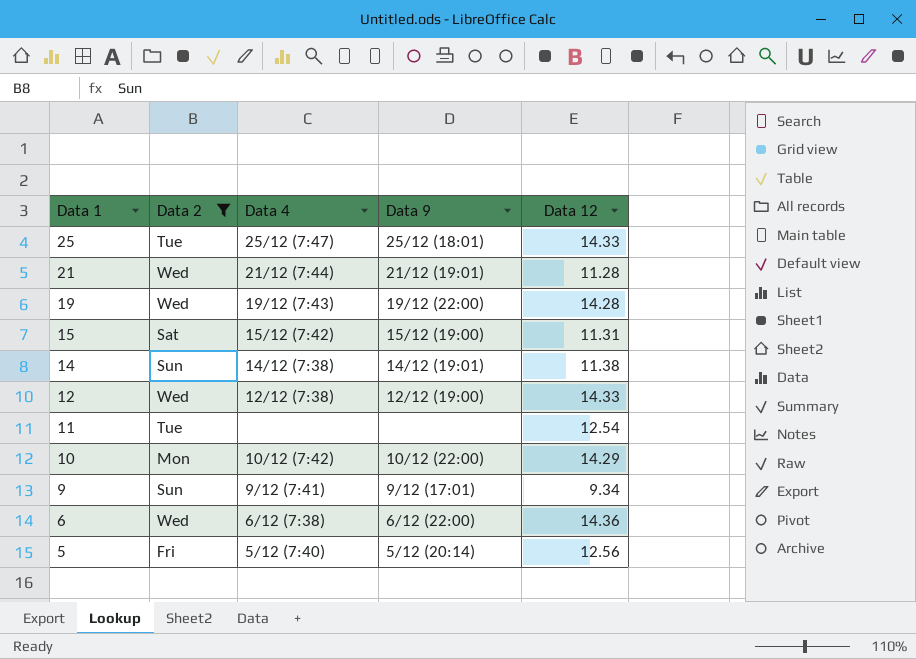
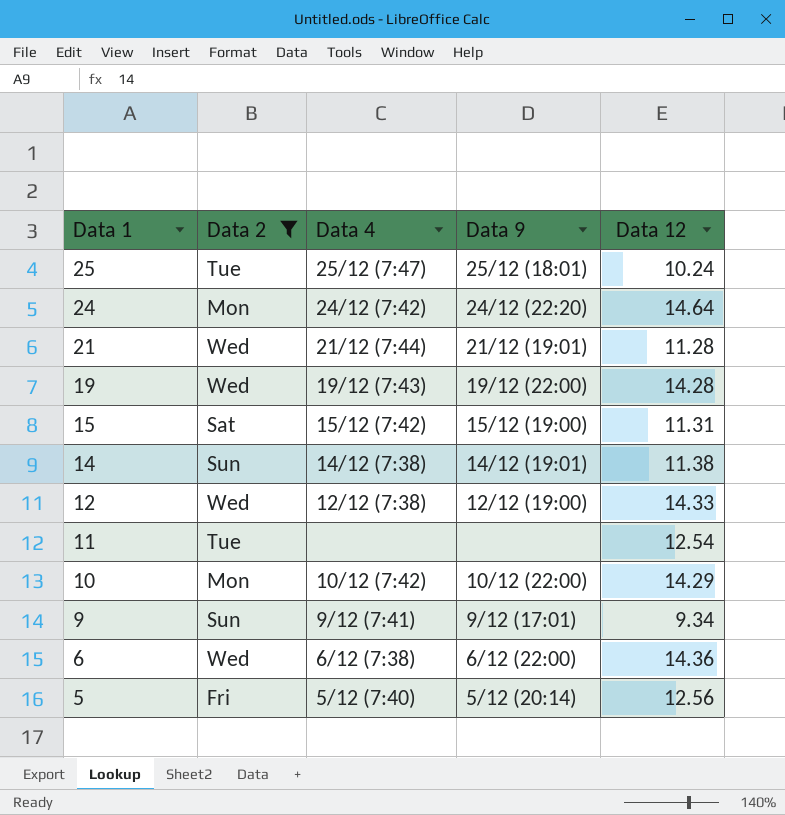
25 | Data 12: 14.33 -> 10.24
row 24: none -> Mon | 24/12 (7:42) | 24/12 (22:20) | 14.64

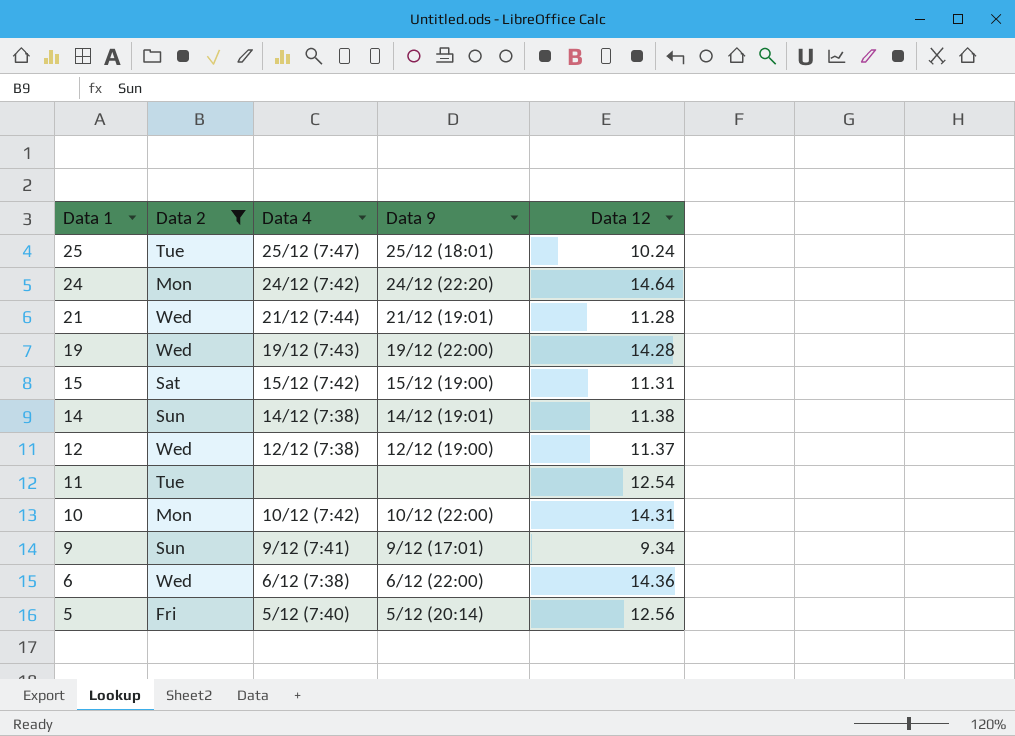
12 | Data 12: 14.33 -> 11.37
10 | Data 12: 14.29 -> 14.31

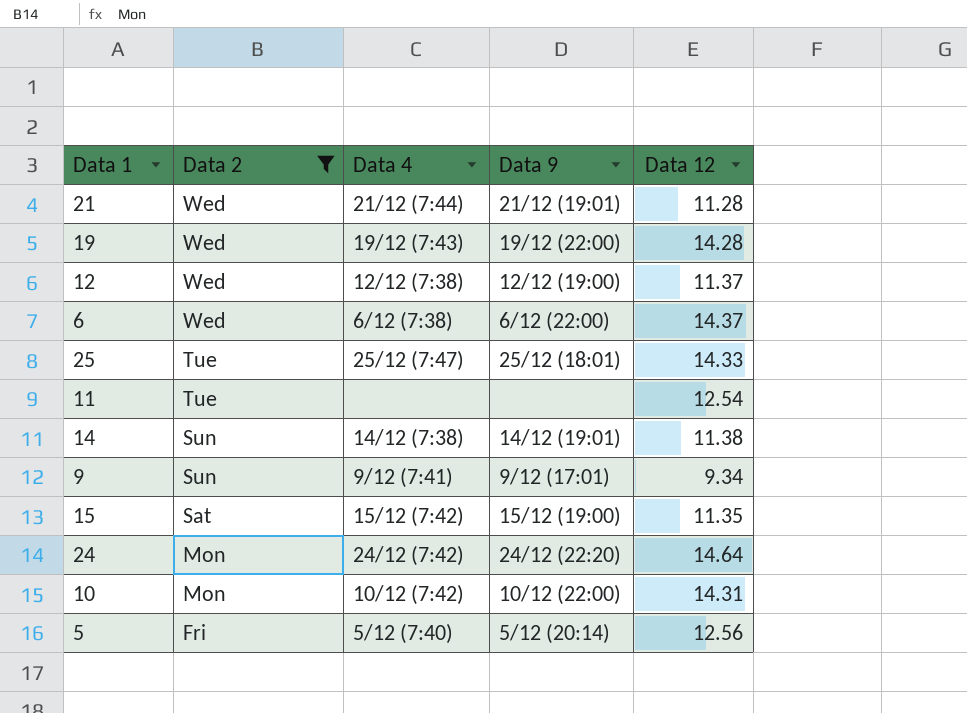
row order: Data 1 descending -> Data 2 descending
6 | Data 12: 14.36 -> 14.37
25 | Data 12: 10.24 -> 14.33
15 | Data 12: 11.31 -> 11.35

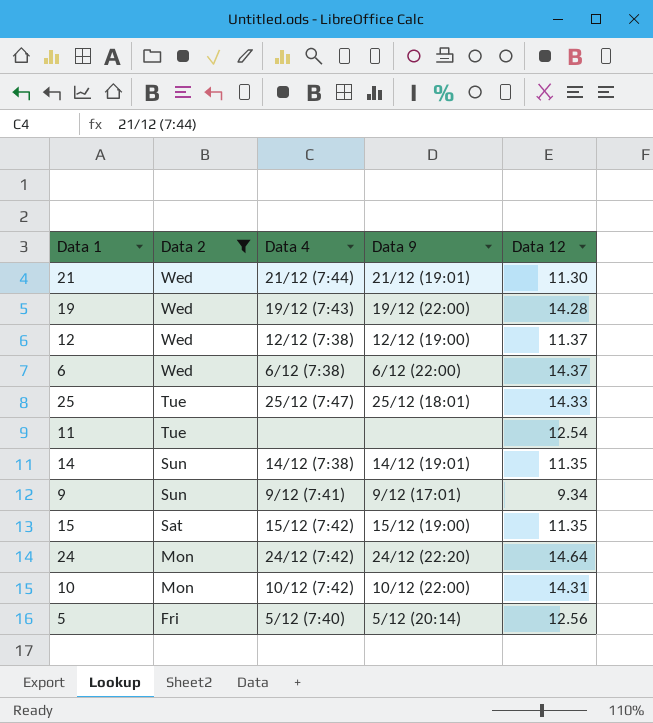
21 | Data 12: 11.28 -> 11.30
14 | Data 12: 11.38 -> 11.35

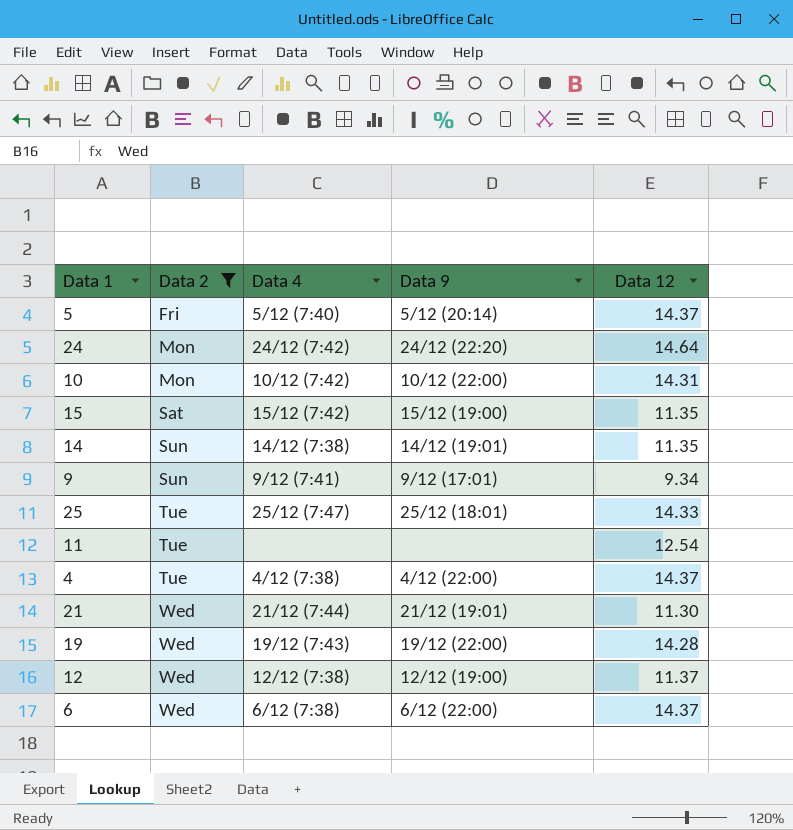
row order: Data 2 descending -> Data 2 ascending
5 | Data 12: 12.56 -> 14.37
row 4: none -> Tue | 4/12 (7:38) | 4/12 (22:00) | 14.37

